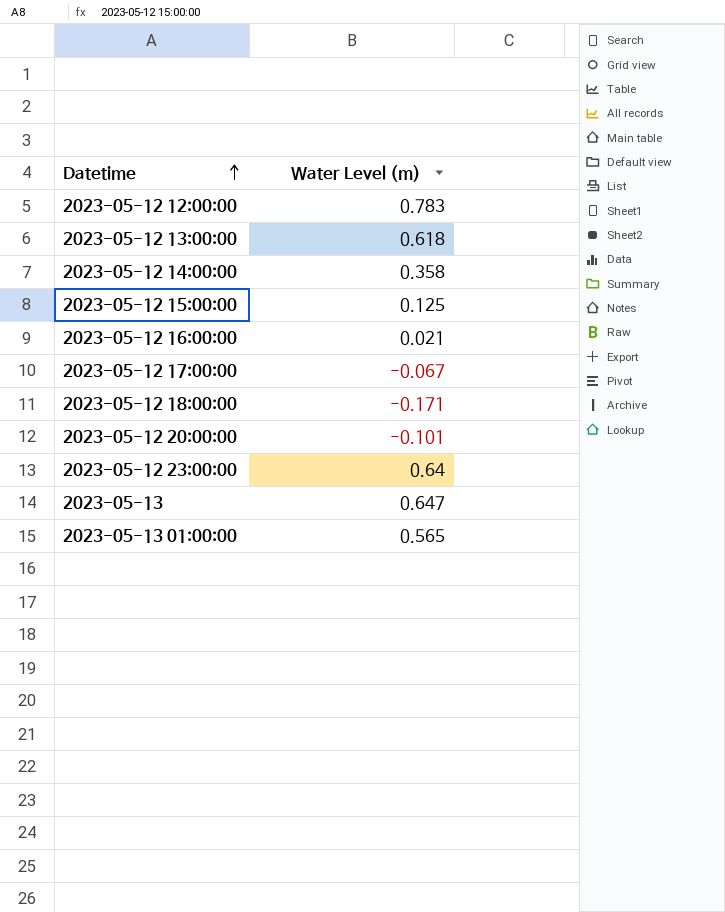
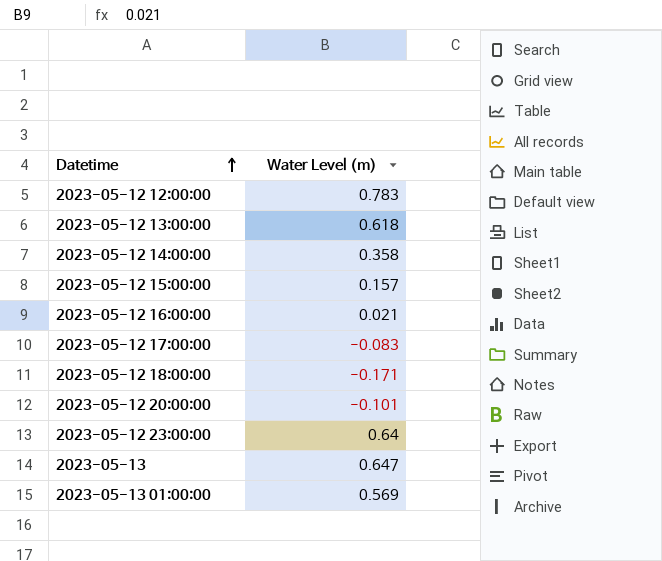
2023-05-12 15:00:00 | Water Level (m): 0.125 -> 0.157
2023-05-12 17:00:00 | Water Level (m): -0.067 -> -0.083
2023-05-13 01:00:00 | Water Level (m): 0.565 -> 0.569

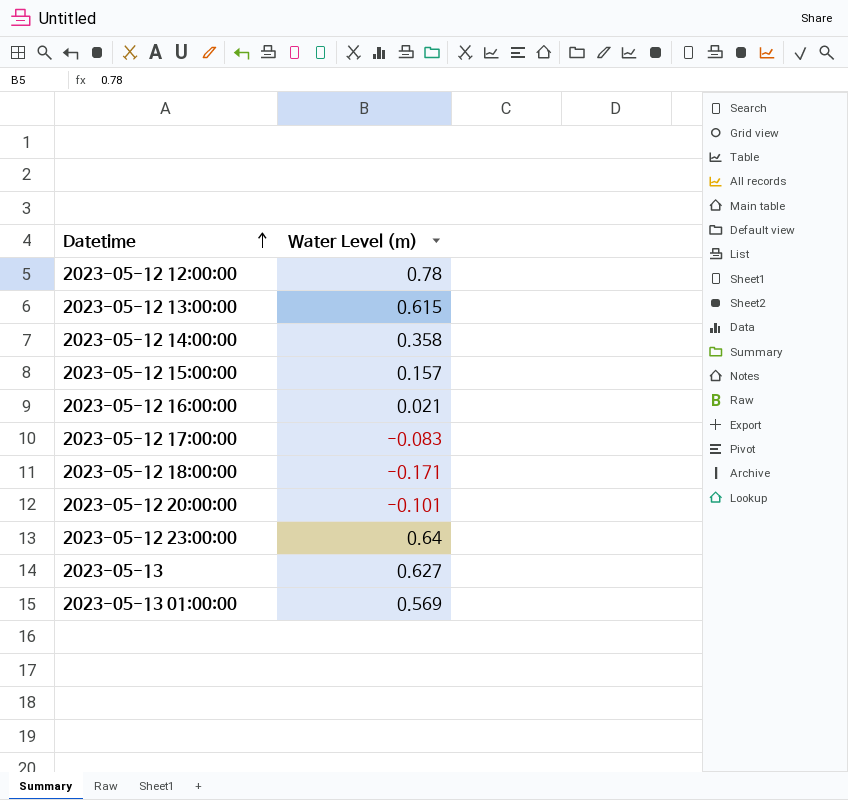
2023-05-12 12:00:00 | Water Level (m): 0.783 -> 0.78
2023-05-12 13:00:00 | Water Level (m): 0.618 -> 0.615
2023-05-13 | Water Level (m): 0.647 -> 0.627

